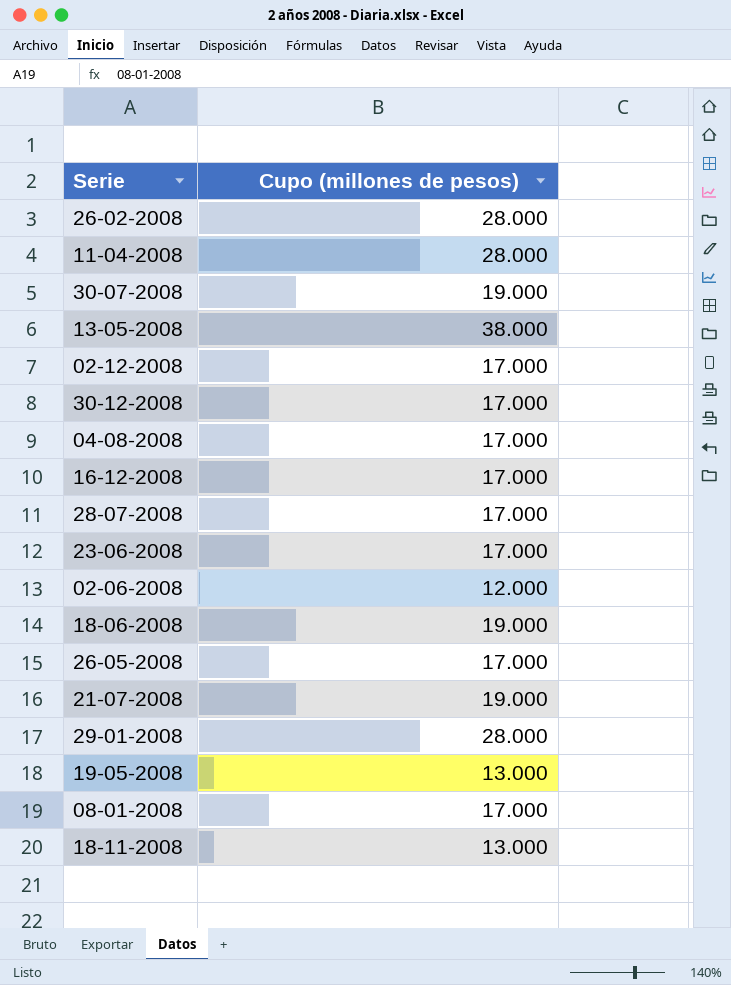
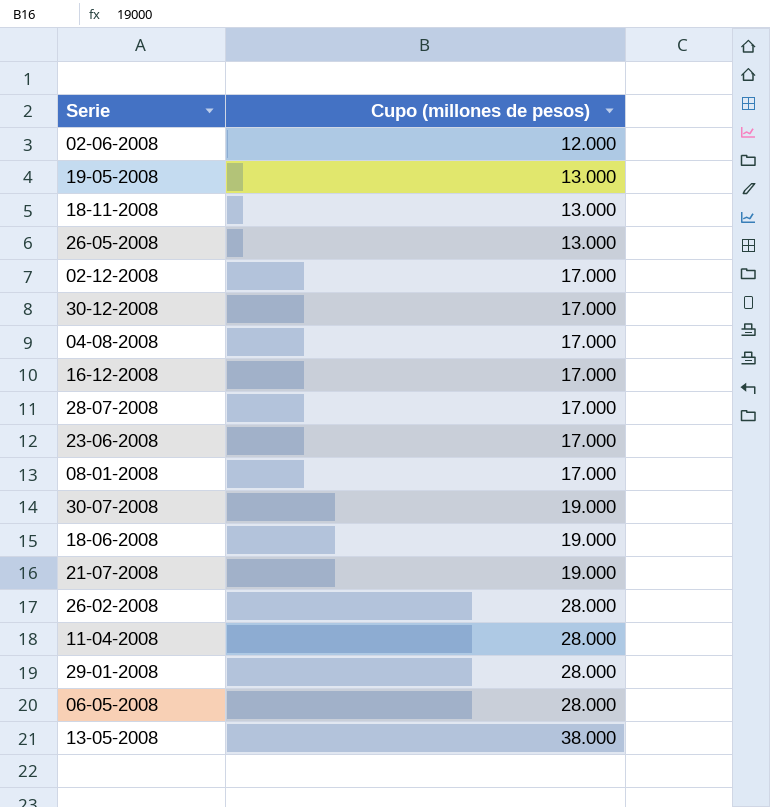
row order: none -> Cupo (millones de pesos) ascending
26-05-2008 | Cupo (millones de pesos): 17.000 -> 13.000
row 06-05-2008: none -> 28.000

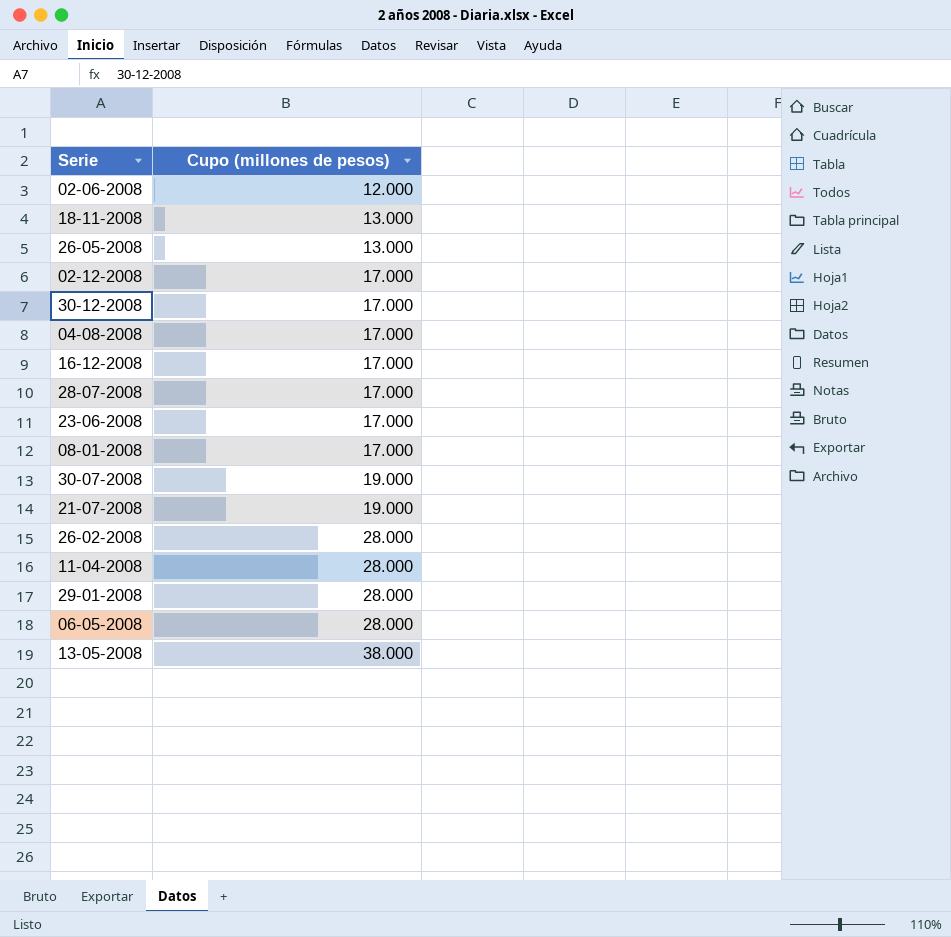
row 19-05-2008: 13.000 -> none
row 18-06-2008: 19.000 -> none

